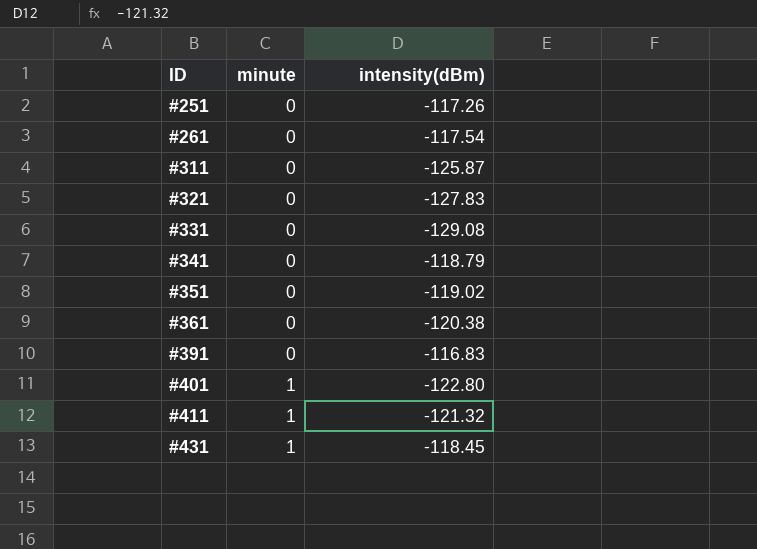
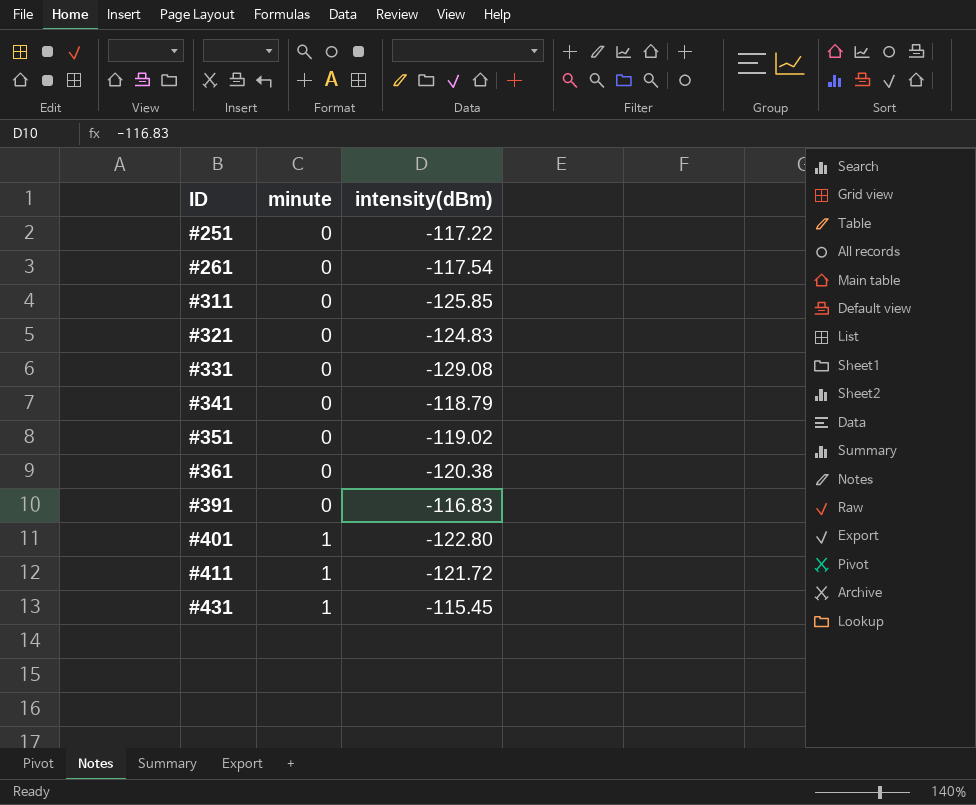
#251 | intensity(dBm): -117.26 -> -117.22
#311 | intensity(dBm): -125.87 -> -125.85
#321 | intensity(dBm): -127.83 -> -124.83
#411 | intensity(dBm): -121.32 -> -121.72
#431 | intensity(dBm): -118.45 -> -115.45

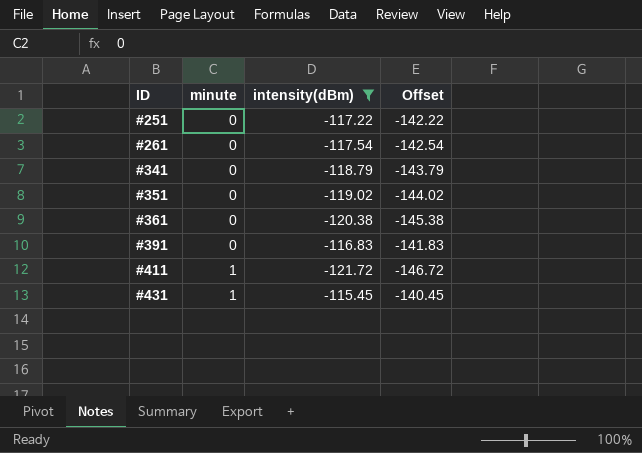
filter: none -> intensity(dBm) >= -121.72
column Offset | formula: none -> [intensity(dBm)] - 25

